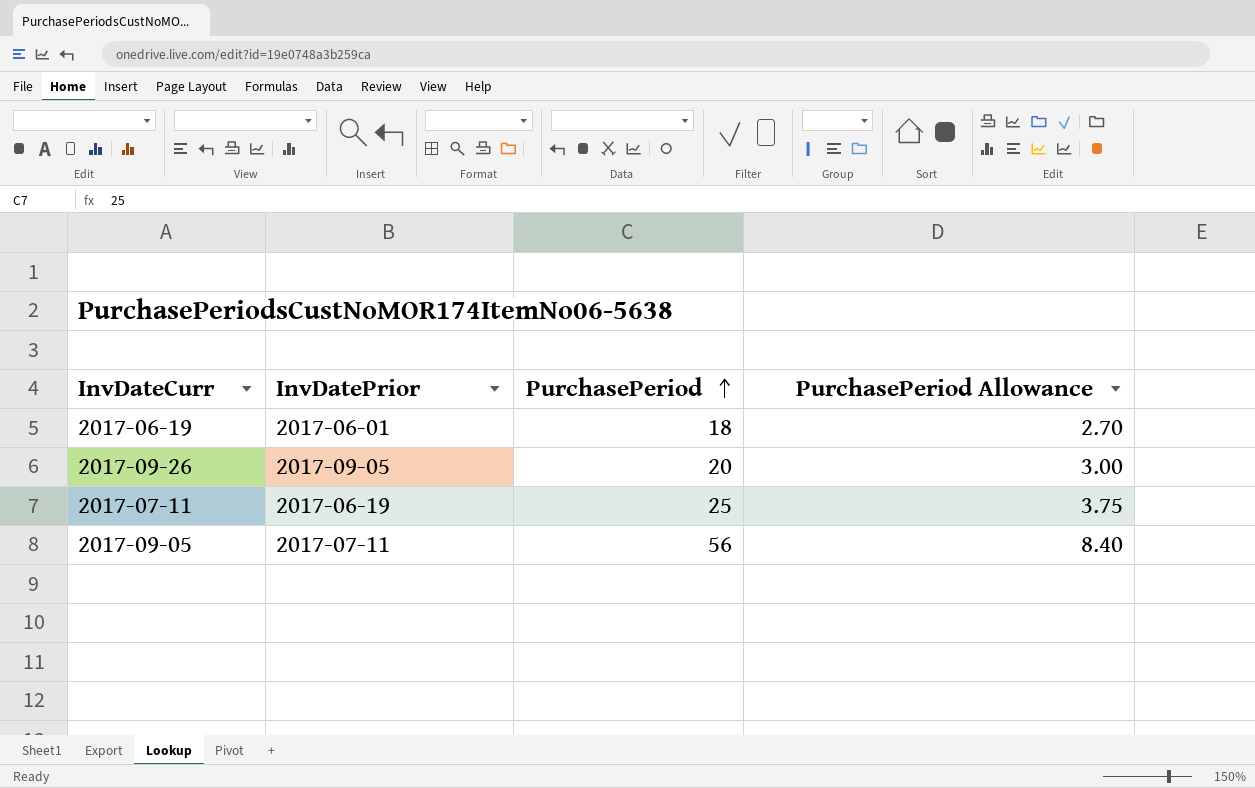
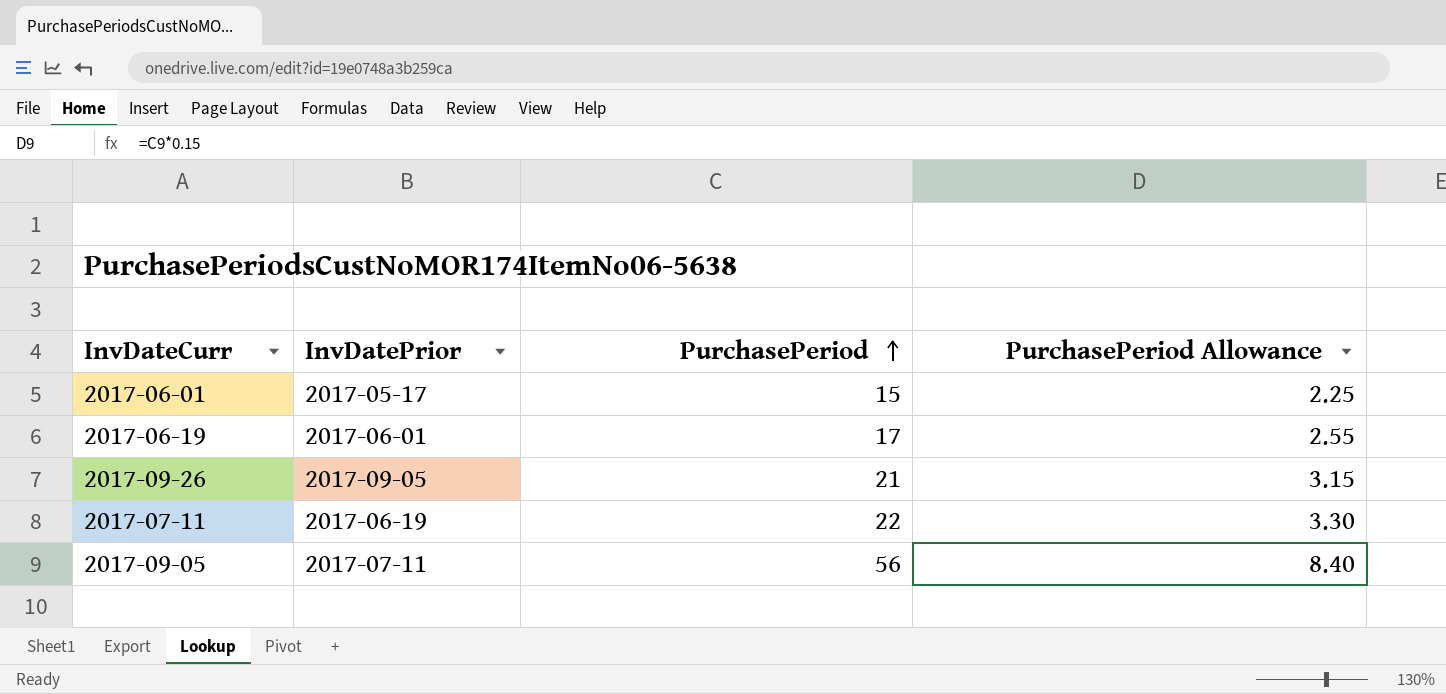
row 2017-06-01: none -> 2017-05-17 | 15 | 2.25
2017-06-19 | PurchasePeriod: 18 -> 17
2017-06-19 | PurchasePeriod Allowance: 2.70 -> 2.55
2017-09-26 | PurchasePeriod: 20 -> 21
2017-09-26 | PurchasePeriod Allowance: 3.00 -> 3.15
2017-07-11 | PurchasePeriod: 25 -> 22
2017-07-11 | PurchasePeriod Allowance: 3.75 -> 3.30

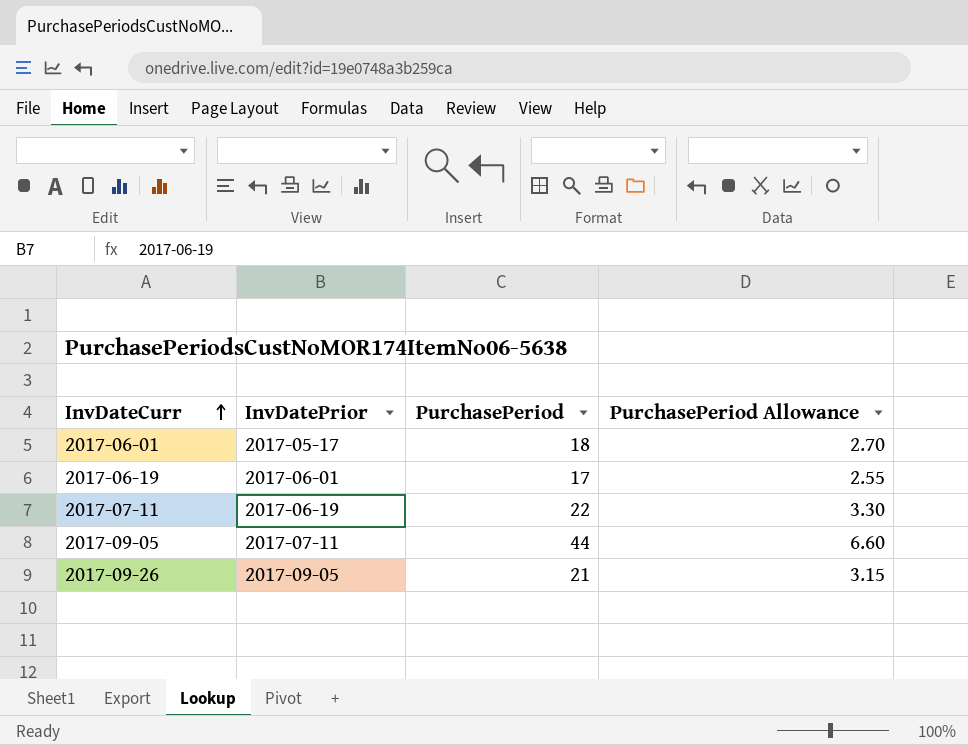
row order: PurchasePeriod ascending -> InvDateCurr ascending
2017-06-01 | PurchasePeriod: 15 -> 18
2017-06-01 | PurchasePeriod Allowance: 2.25 -> 2.70
2017-09-05 | PurchasePeriod: 56 -> 44
2017-09-05 | PurchasePeriod Allowance: 8.40 -> 6.60

